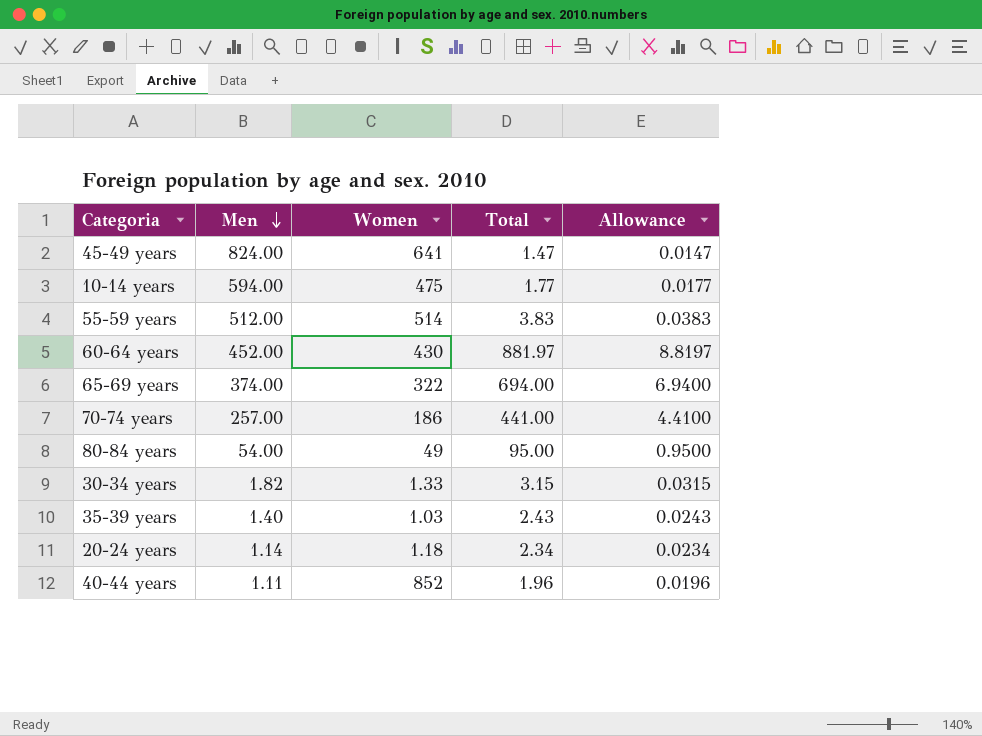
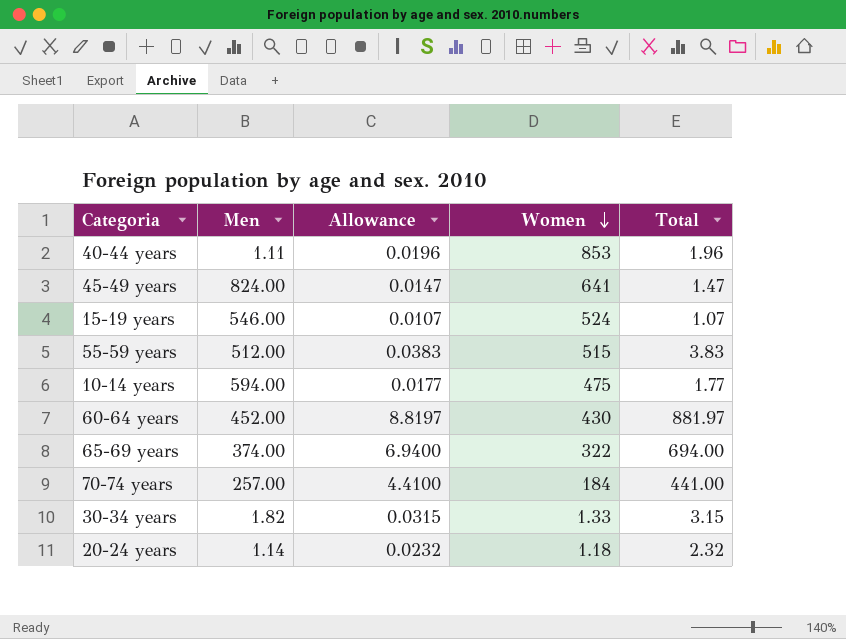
row order: Men descending -> Women descending
column Allowance | position: 5 -> 3
row 80-84 years: 54.00 | 49 | 95.00 | 0.9500 -> none
row 35-39 years: 1.40 | 1.03 | 2.43 | 0.0243 -> none
40-44 years | Women: 852 -> 853
row 15-19 years: none -> 546.00 | 0.0107 | 524 | 1.07
55-59 years | Women: 514 -> 515
70-74 years | Women: 186 -> 184
20-24 years | Allowance: 0.0234 -> 0.0232
20-24 years | Total: 2.34 -> 2.32

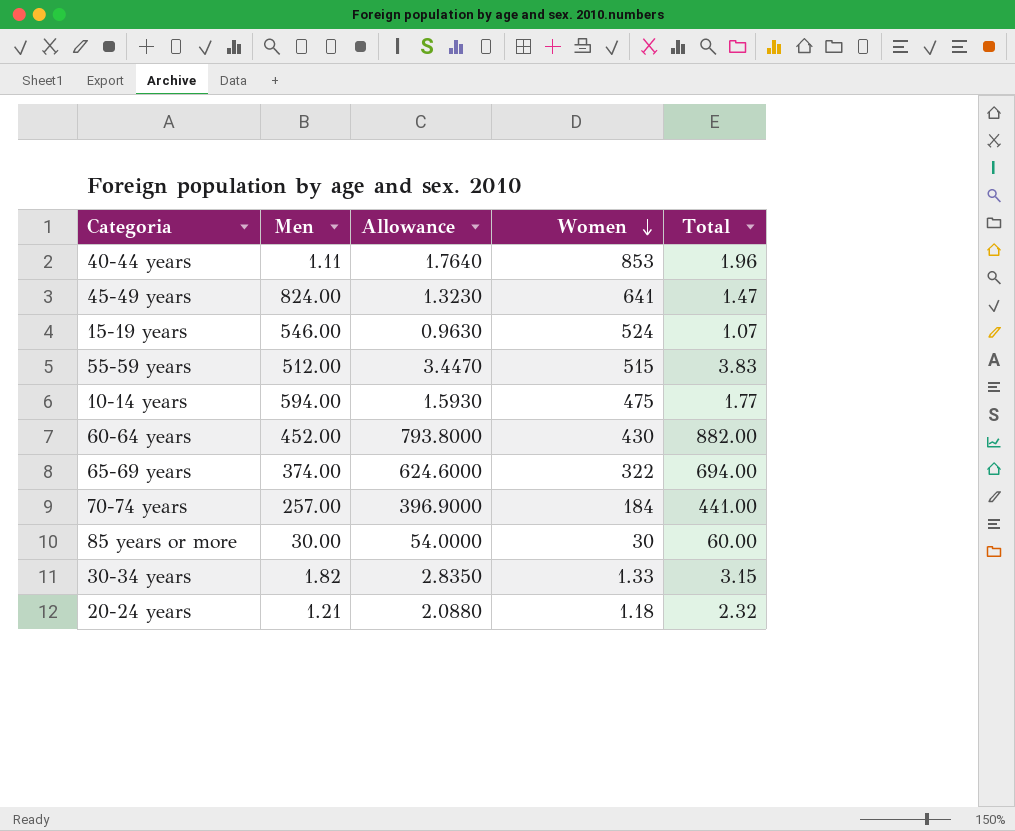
column Allowance | formula: [Total] * 0.01 -> [Total] * 0.9
60-64 years | Total: 881.97 -> 882.00
row 85 years or more: none -> 30.00 | 54.0000 | 30 | 60.00
20-24 years | Men: 1.14 -> 1.21

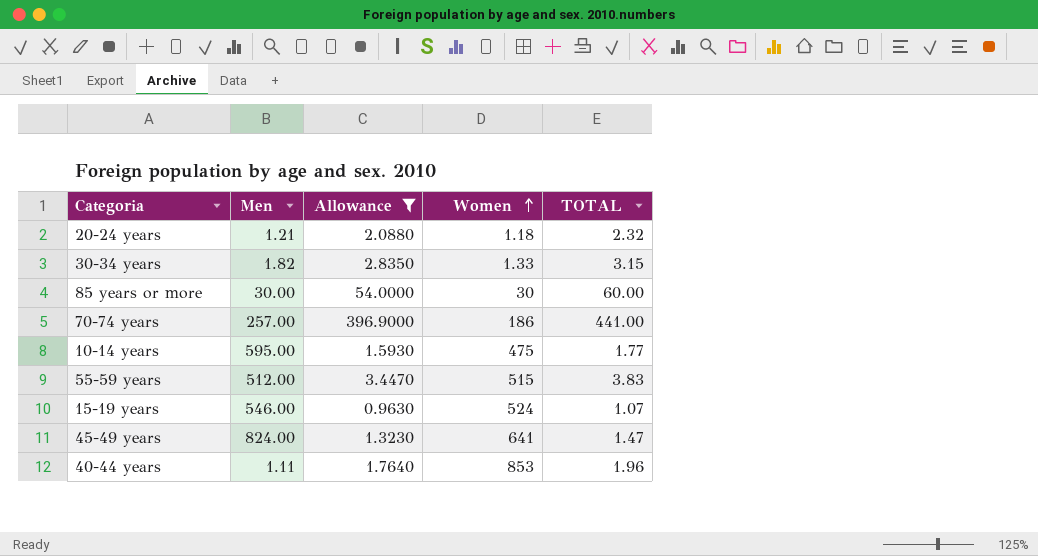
filter: none -> Allowance <= 396.9000
row order: Women descending -> Women ascending
column name: Total -> TOTAL
70-74 years | Women: 184 -> 186
10-14 years | Men: 594.00 -> 595.00

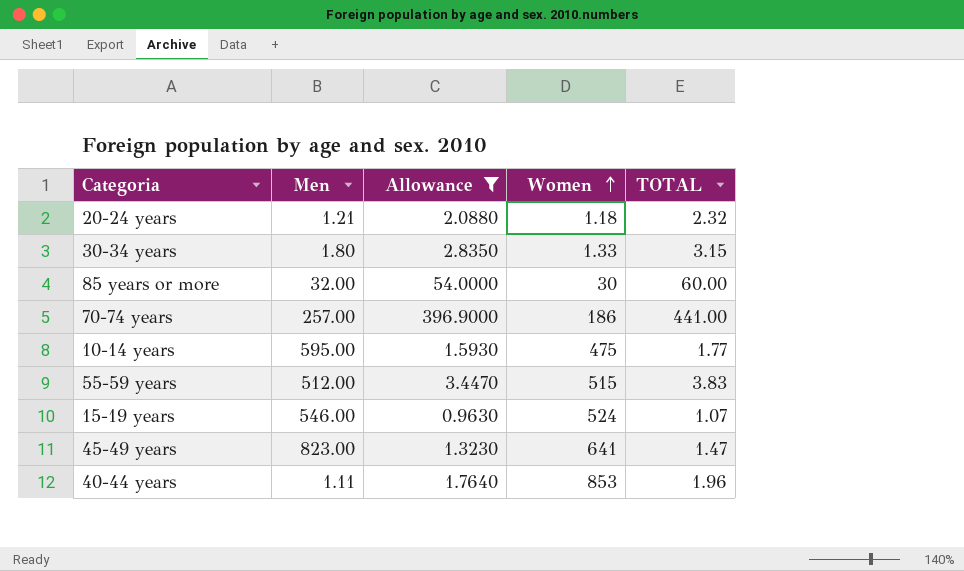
30-34 years | Men: 1.82 -> 1.80
85 years or more | Men: 30.00 -> 32.00
45-49 years | Men: 824.00 -> 823.00

